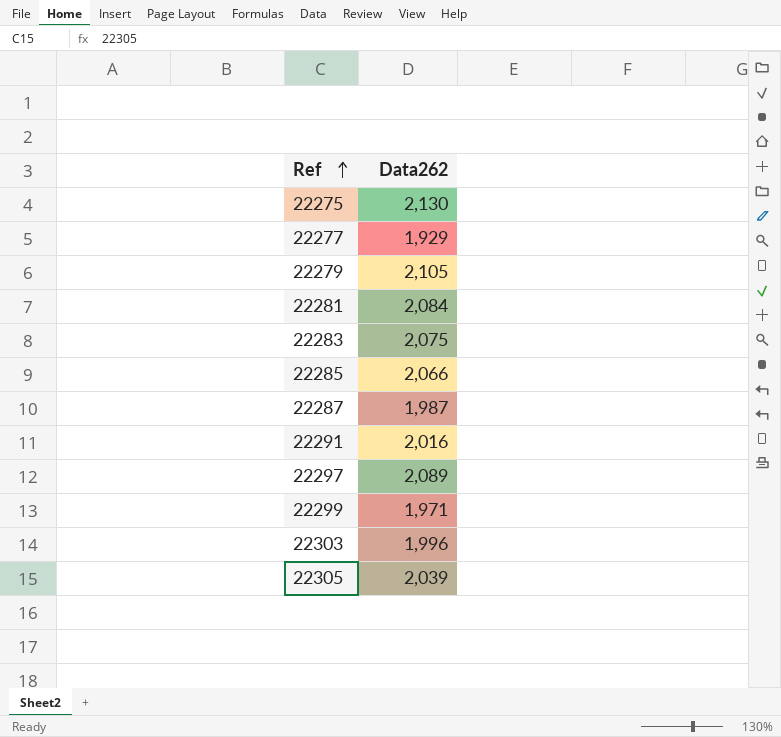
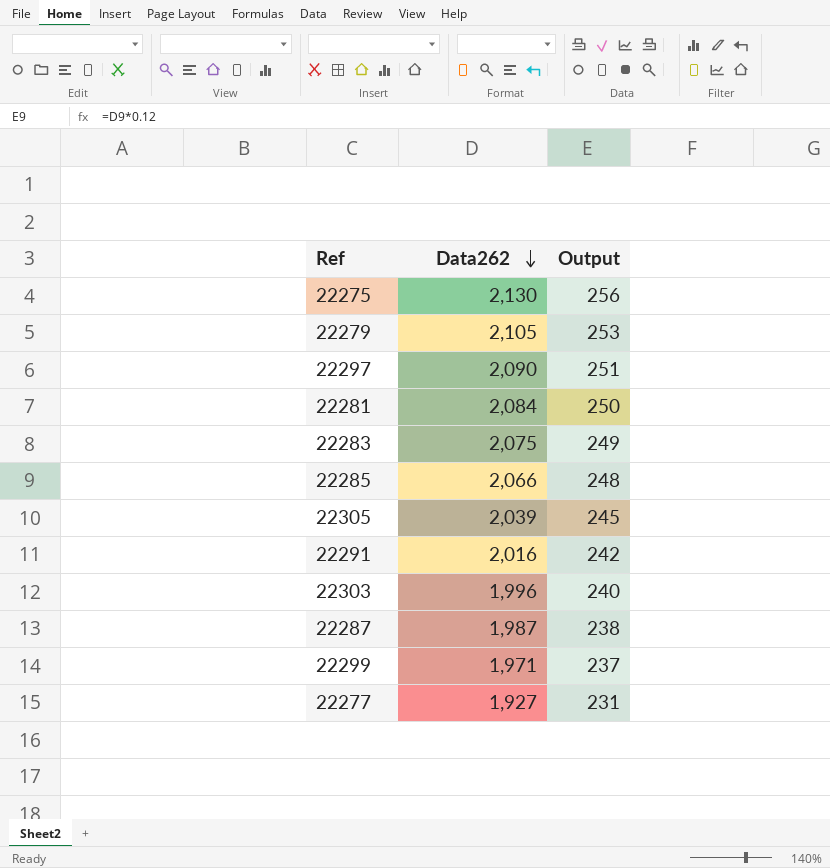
row order: Ref ascending -> Data262 descending
column Output | formula: none -> [Data262] * 0.12
22297 | Data262: 2,089 -> 2,090
22277 | Data262: 1,929 -> 1,927

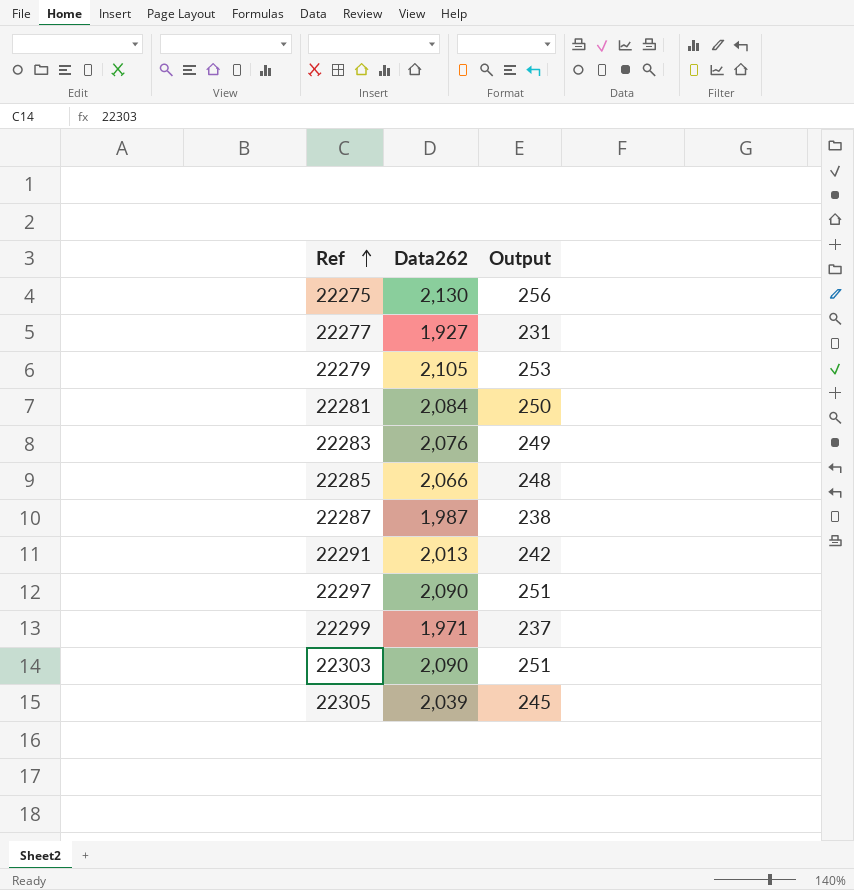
row order: Data262 descending -> Ref ascending
22283 | Data262: 2,075 -> 2,076
22291 | Data262: 2,016 -> 2,013
22303 | Data262: 1,996 -> 2,090
22303 | Output: 240 -> 251

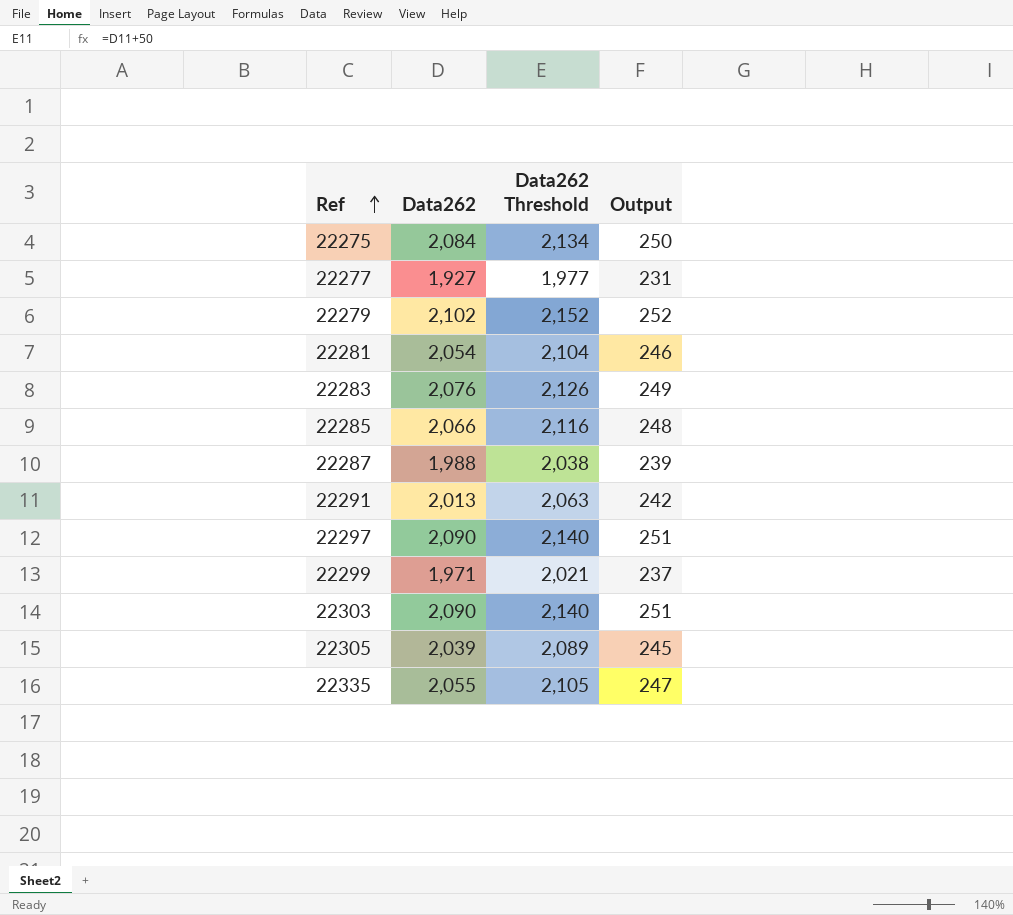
column Data262 Threshold | formula: none -> [Data262] + 50
22275 | Data262: 2,130 -> 2,084
22275 | Output: 256 -> 250
22279 | Data262: 2,105 -> 2,102
22279 | Output: 253 -> 252
22281 | Data262: 2,084 -> 2,054
22281 | Output: 250 -> 246
22287 | Data262: 1,987 -> 1,988
22287 | Output: 238 -> 239
row 22335: none -> 2,055 | 2,105 | 247

